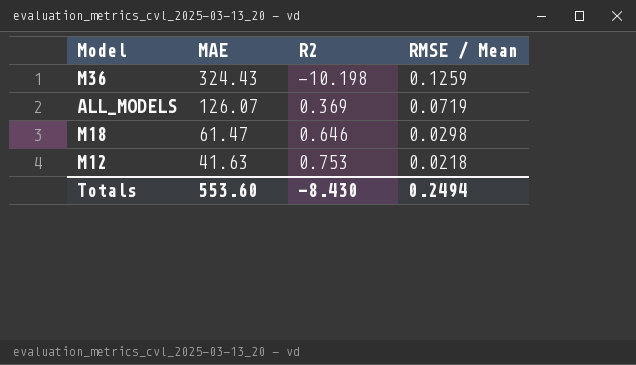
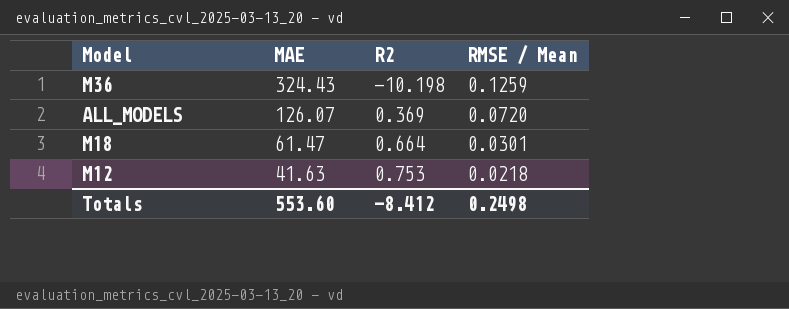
ALL_MODELS | RMSE / Mean: 0.0719 -> 0.0720
M18 | R2: 0.646 -> 0.664
M18 | RMSE / Mean: 0.0298 -> 0.0301
Totals | R2: -8.430 -> -8.412
Totals | RMSE / Mean: 0.2494 -> 0.2498

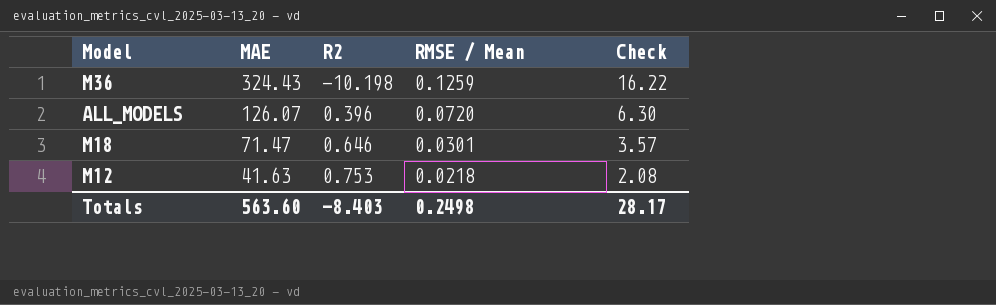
column Check | formula: none -> [MAE] * 0.05
ALL_MODELS | R2: 0.369 -> 0.396
M18 | MAE: 61.47 -> 71.47
M18 | R2: 0.664 -> 0.646
Totals | MAE: 553.60 -> 563.60
Totals | R2: -8.412 -> -8.403

